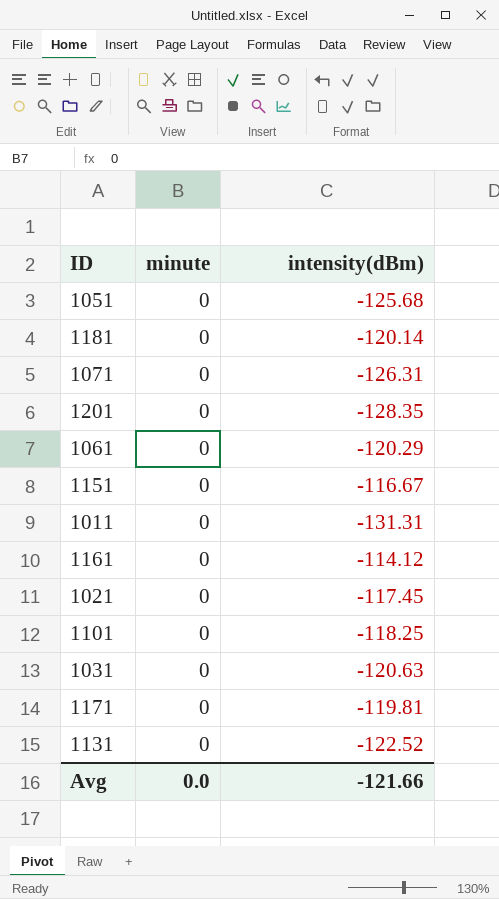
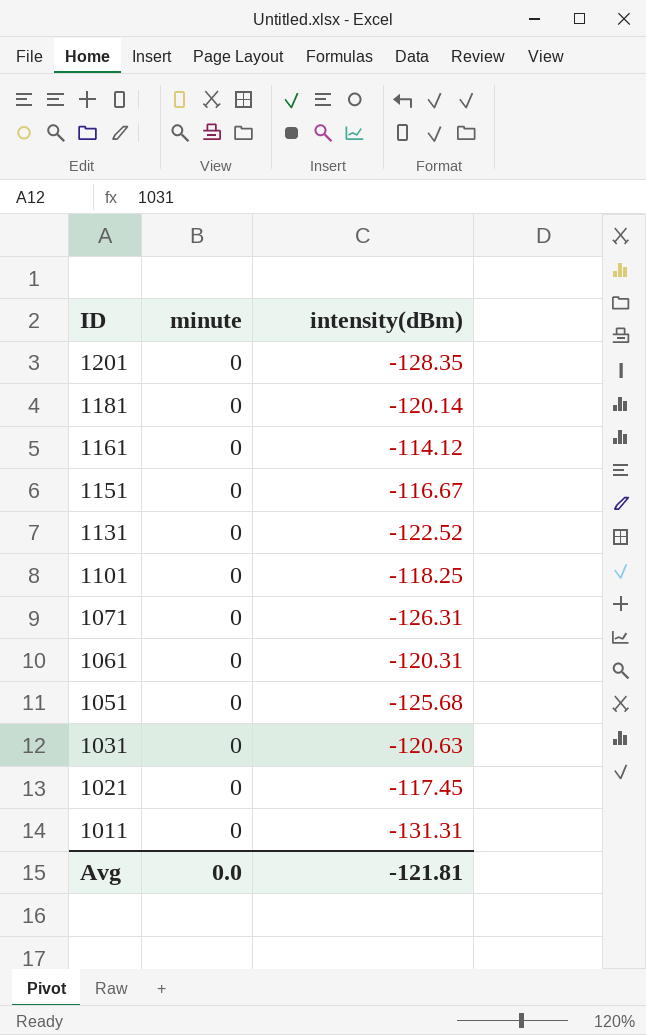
row order: none -> ID descending
row 1171: 0 | -119.81 -> none
1061 | intensity(dBm): -120.29 -> -120.31
Avg | intensity(dBm): -121.66 -> -121.81

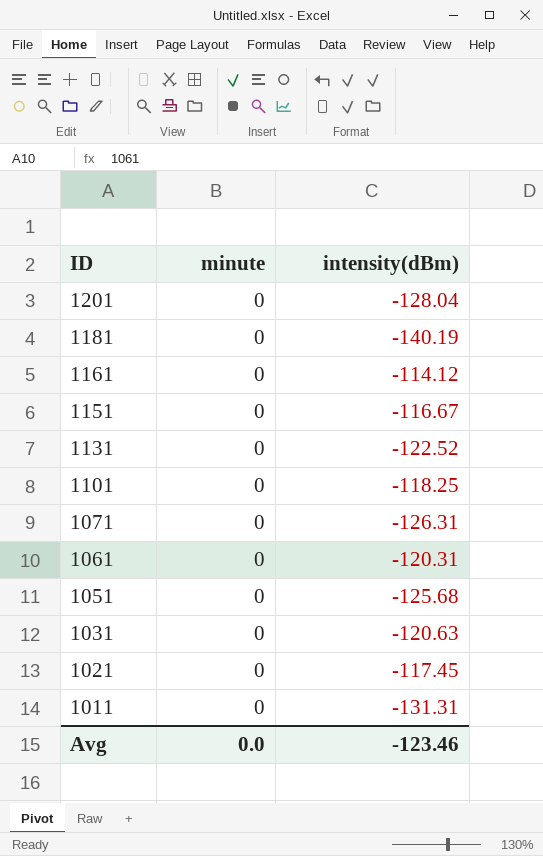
1201 | intensity(dBm): -128.35 -> -128.04
1181 | intensity(dBm): -120.14 -> -140.19
Avg | intensity(dBm): -121.81 -> -123.46

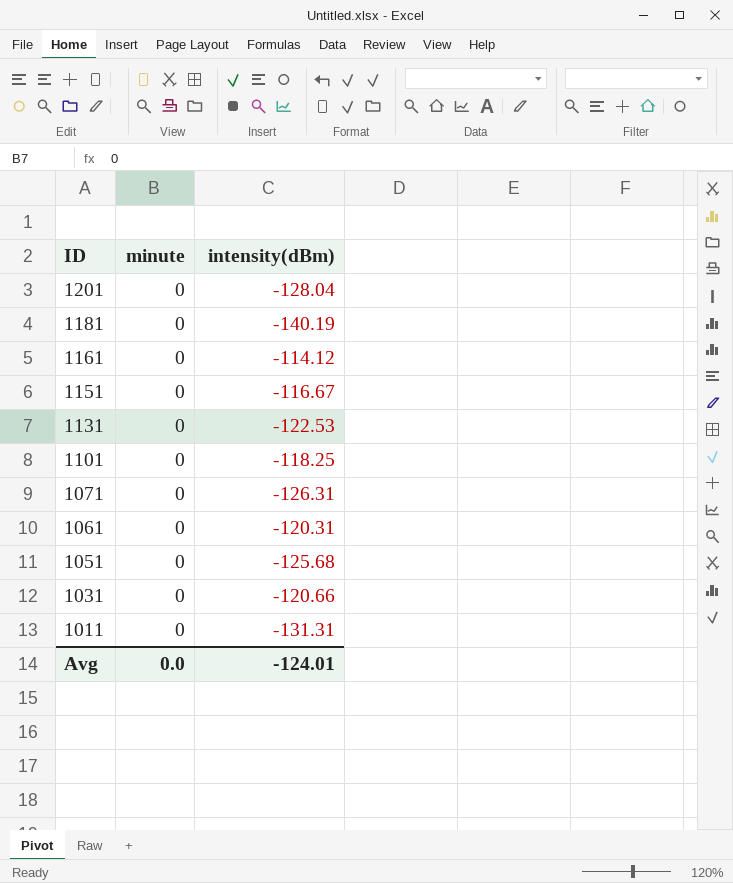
row 1021: 0 | -117.45 -> none
1131 | intensity(dBm): -122.52 -> -122.53
1031 | intensity(dBm): -120.63 -> -120.66
Avg | intensity(dBm): -123.46 -> -124.01

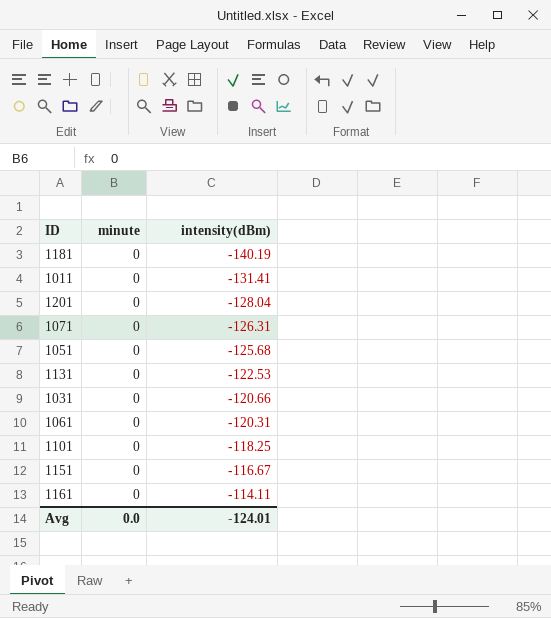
row order: ID descending -> intensity(dBm) ascending
1011 | intensity(dBm): -131.31 -> -131.41
1161 | intensity(dBm): -114.12 -> -114.11

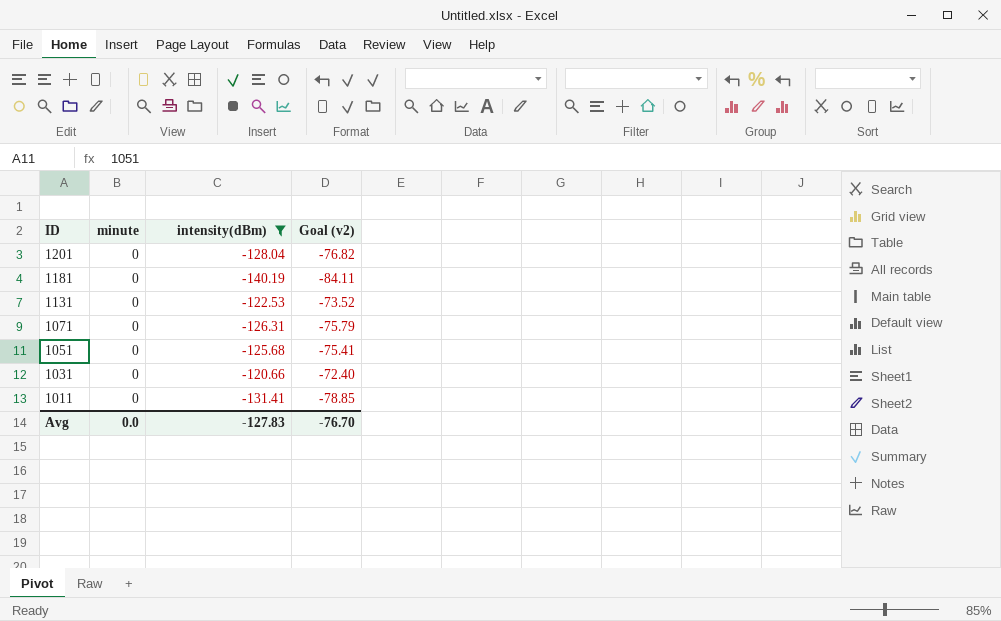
filter: none -> intensity(dBm) <= -120.66
row order: intensity(dBm) ascending -> ID descending
column Goal (v2) | formula: none -> [intensity(dBm)] * 0.6
Avg | intensity(dBm): -124.01 -> -127.83

